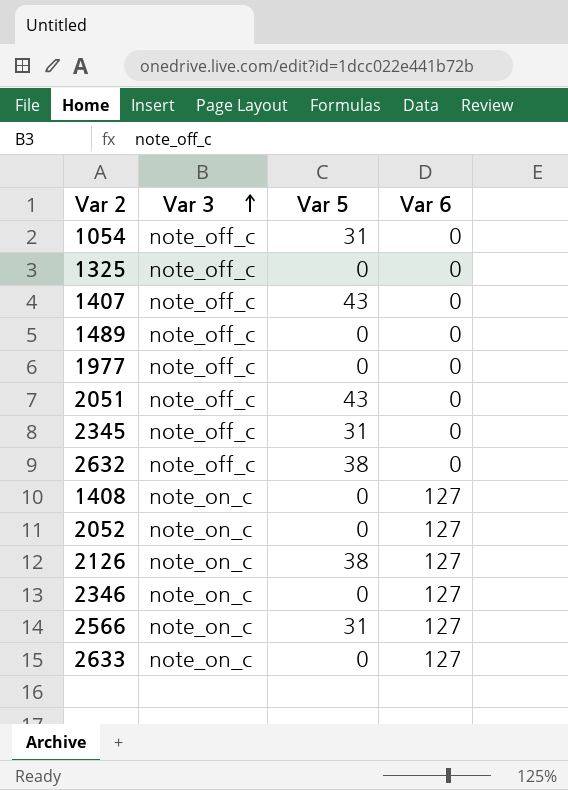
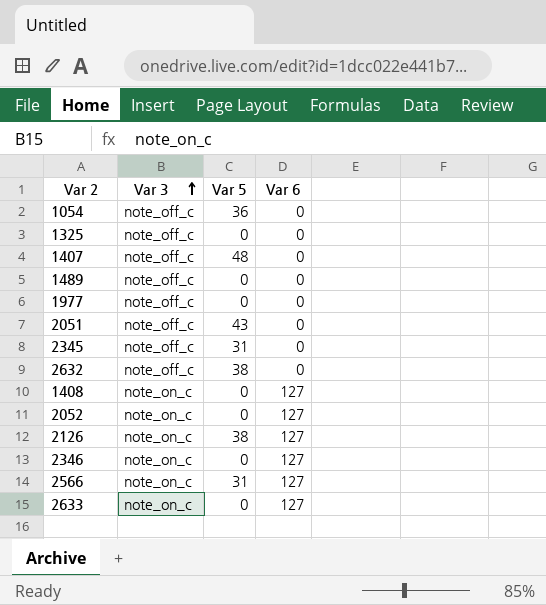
1054 | Var 5: 31 -> 36
1407 | Var 5: 43 -> 48

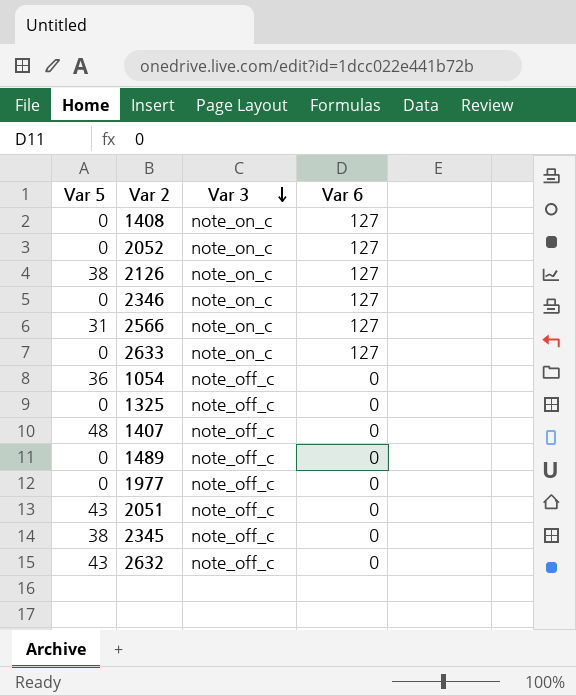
row order: Var 3 ascending -> Var 3 descending
column Var 5 | position: 3 -> 1
2345 | Var 5: 31 -> 38
2632 | Var 5: 38 -> 43

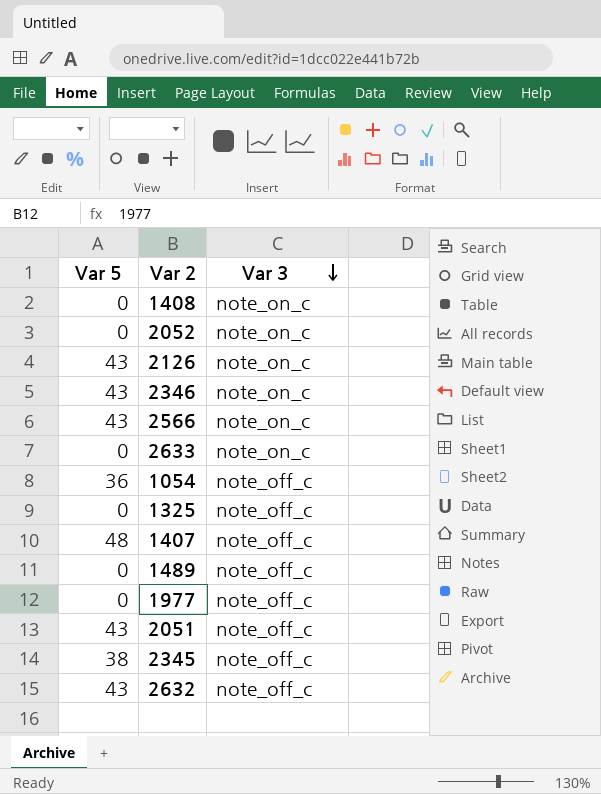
column Var 6 | position: 4 -> none
2126 | Var 5: 38 -> 43
2346 | Var 5: 0 -> 43
2566 | Var 5: 31 -> 43

